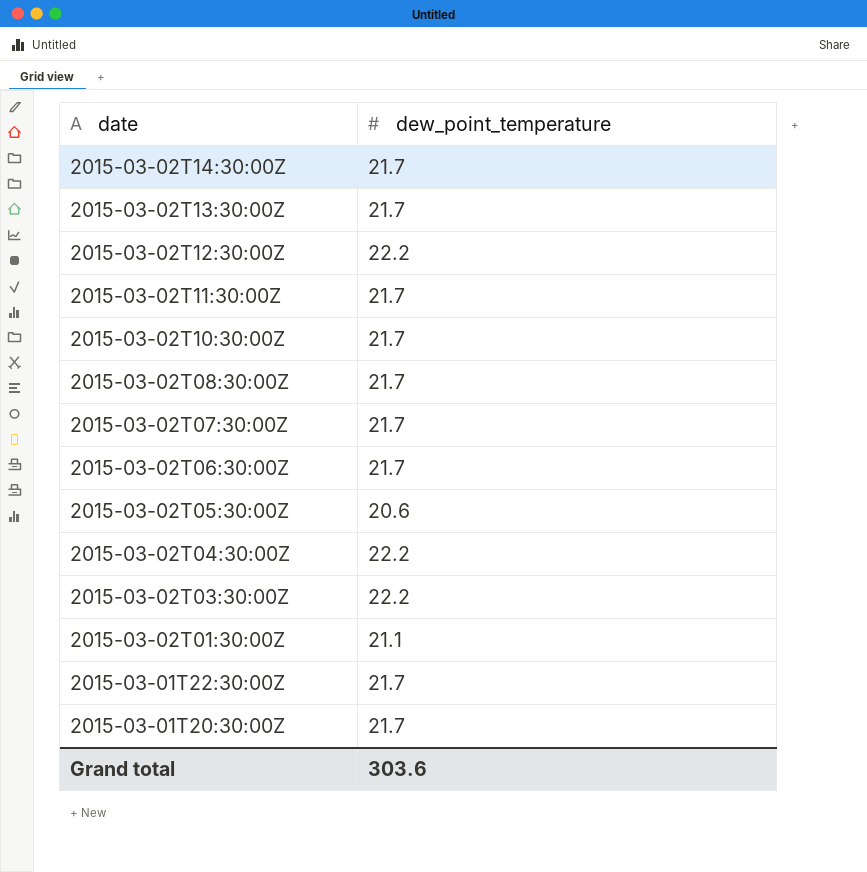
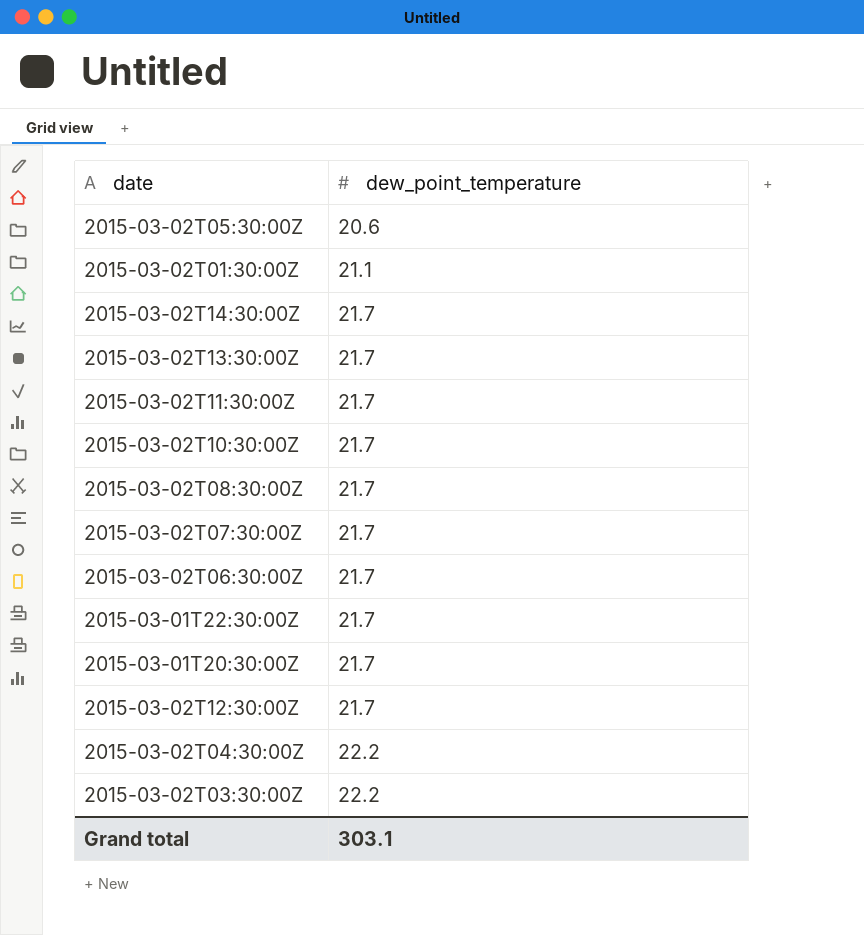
row order: date descending -> dew_point_temperature ascending
2015-03-02T12:30:00Z | dew_point_temperature: 22.2 -> 21.7
Grand total | dew_point_temperature: 303.6 -> 303.1

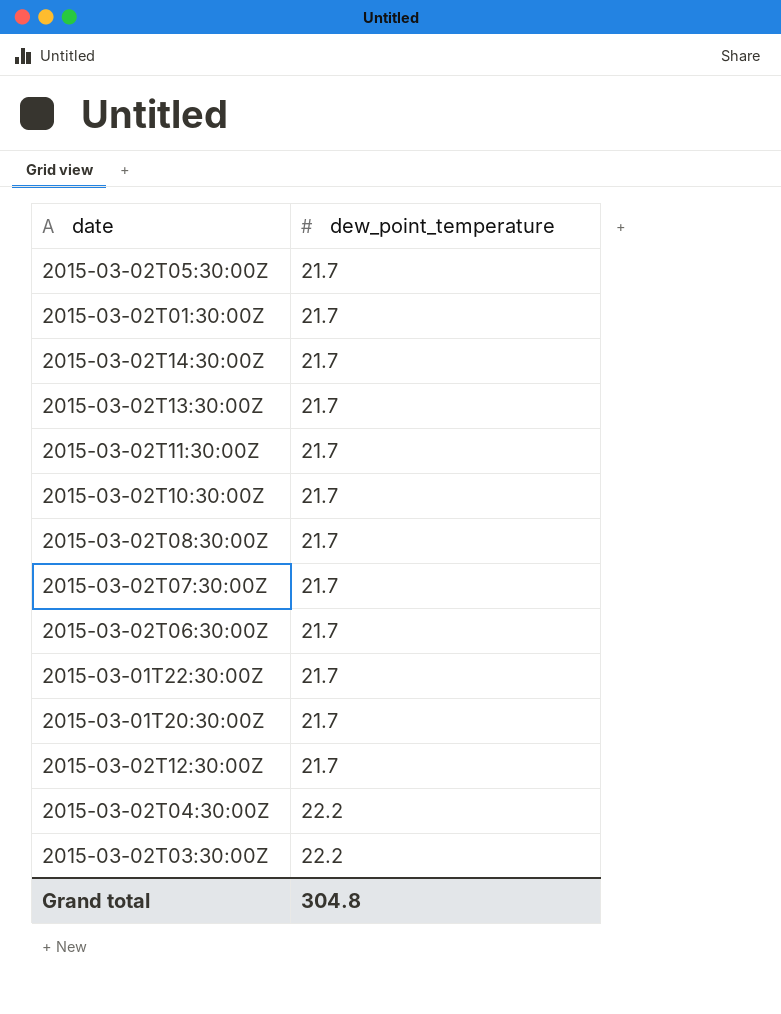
2015-03-02T05:30:00Z | dew_point_temperature: 20.6 -> 21.7
2015-03-02T01:30:00Z | dew_point_temperature: 21.1 -> 21.7
Grand total | dew_point_temperature: 303.1 -> 304.8

